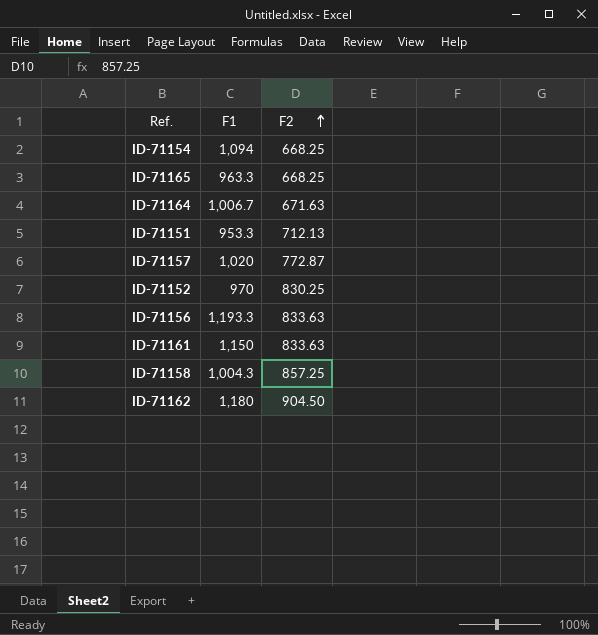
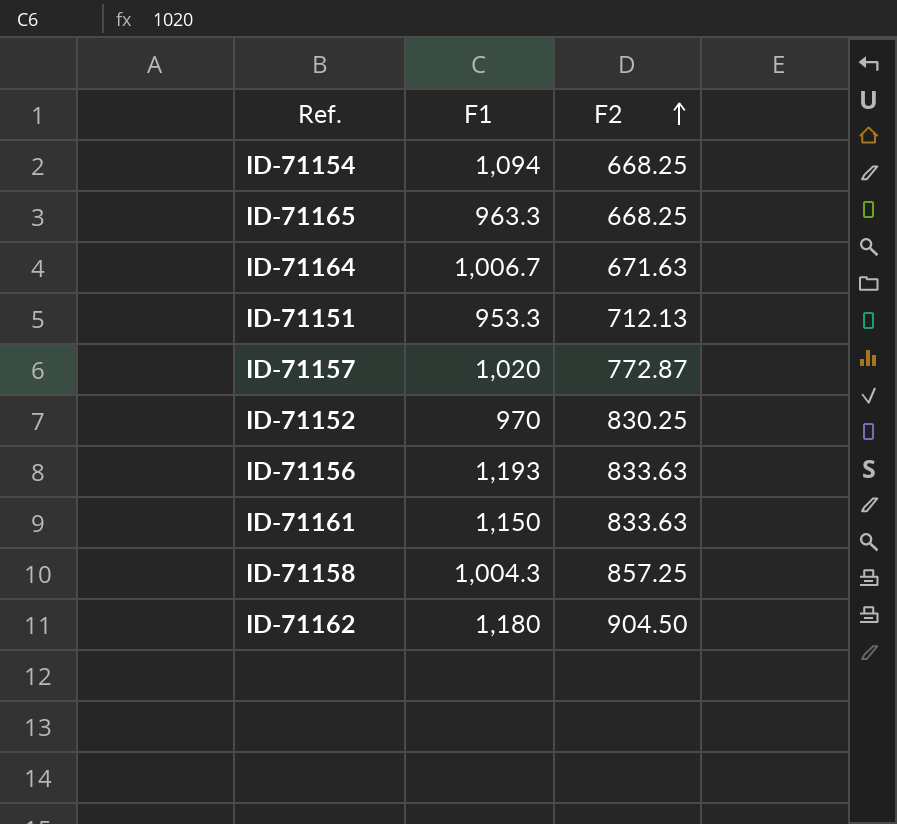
ID-71156 | F1: 1,193.3 -> 1,193

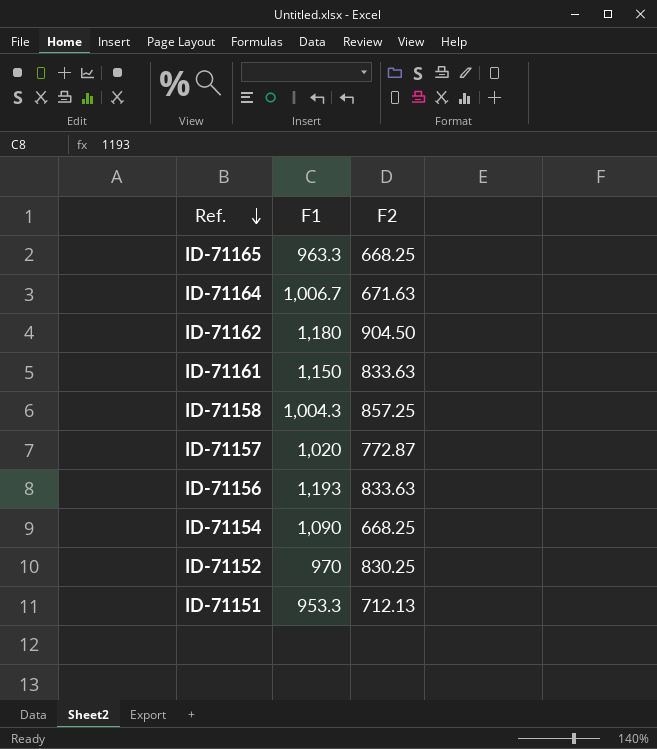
row order: F2 ascending -> Ref. descending
ID-71154 | F1: 1,094 -> 1,090

